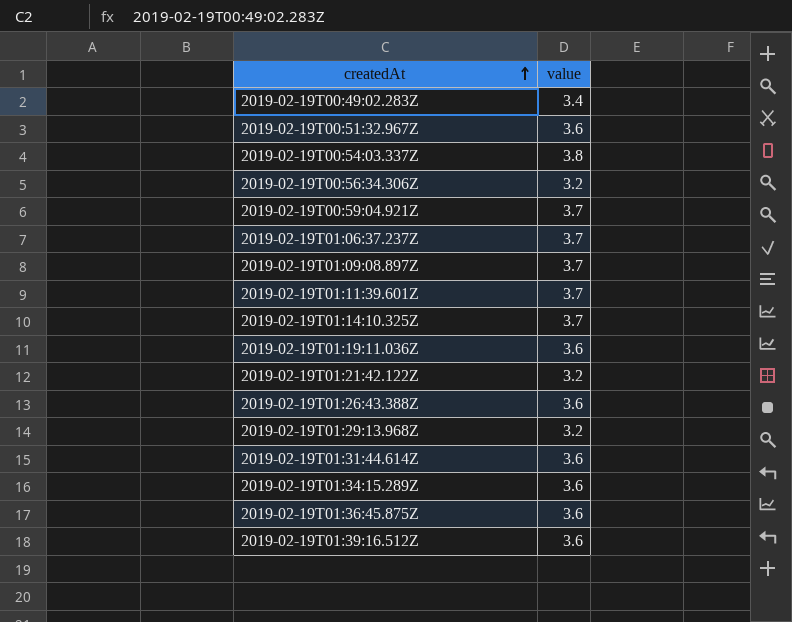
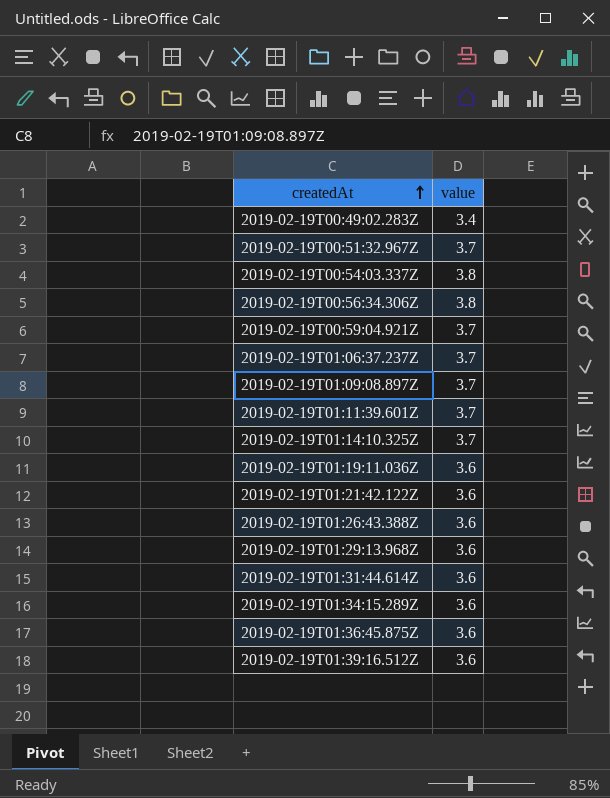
2019-02-19T00:51:32.967Z | value: 3.6 -> 3.7
2019-02-19T00:56:34.306Z | value: 3.2 -> 3.8
2019-02-19T01:21:42.122Z | value: 3.2 -> 3.6
2019-02-19T01:29:13.968Z | value: 3.2 -> 3.6

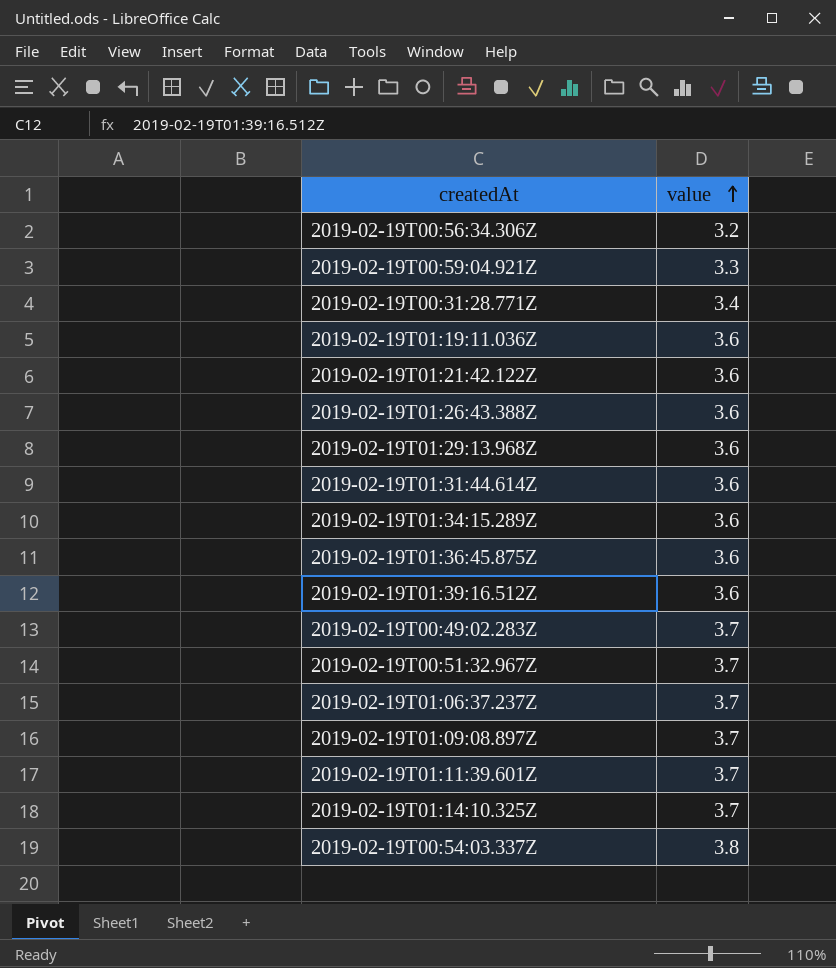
row order: createdAt ascending -> value ascending
2019-02-19T00:56:34.306Z | value: 3.8 -> 3.2
2019-02-19T00:59:04.921Z | value: 3.7 -> 3.3
row 2019-02-19T00:31:28.771Z: none -> 3.4
2019-02-19T00:49:02.283Z | value: 3.4 -> 3.7

